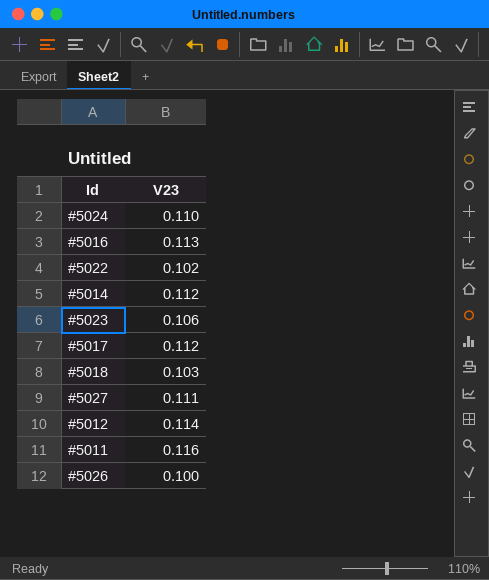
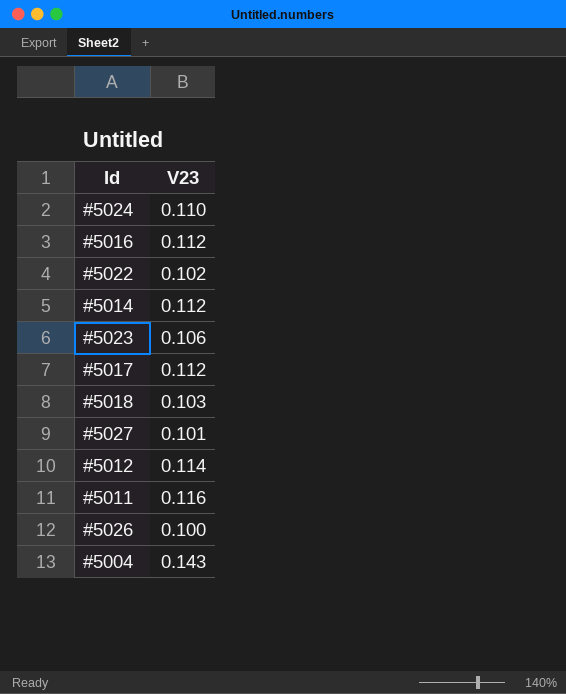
#5016 | V23: 0.113 -> 0.112
#5027 | V23: 0.111 -> 0.101
row #5004: none -> 0.143

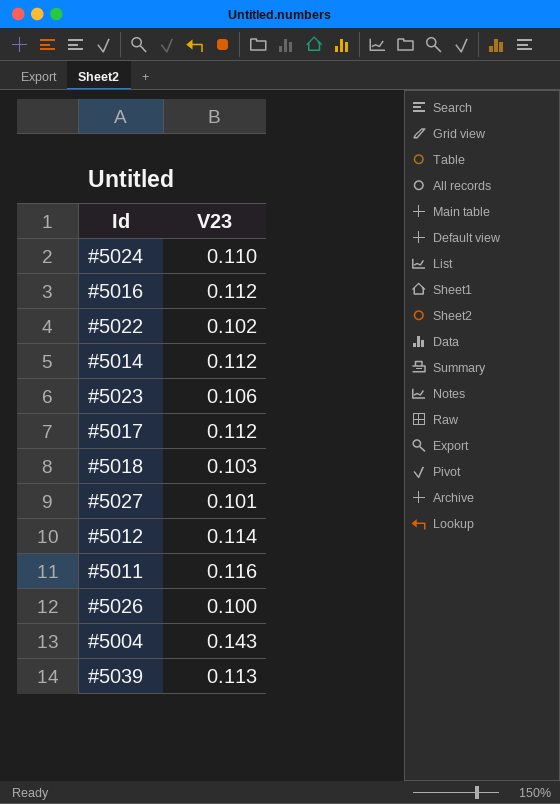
row #5039: none -> 0.113

